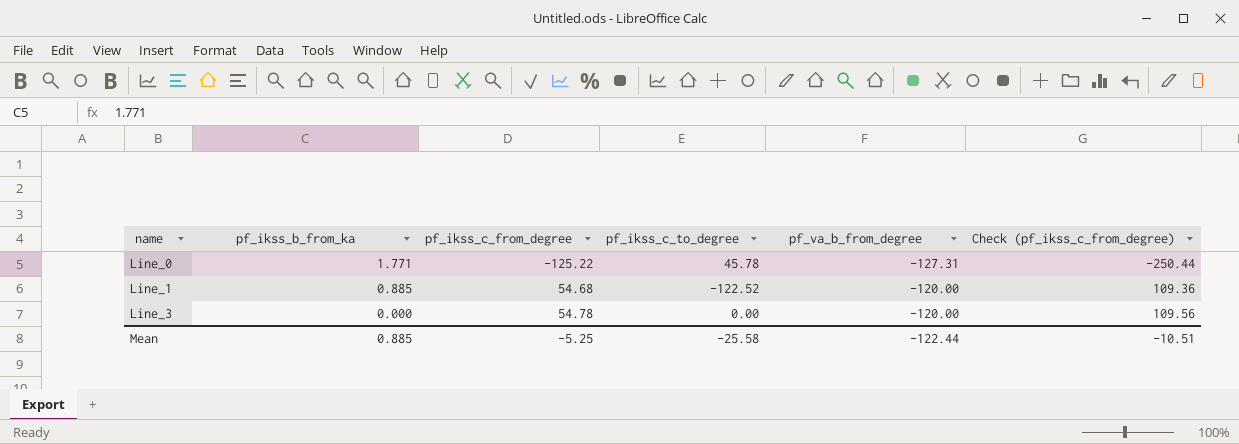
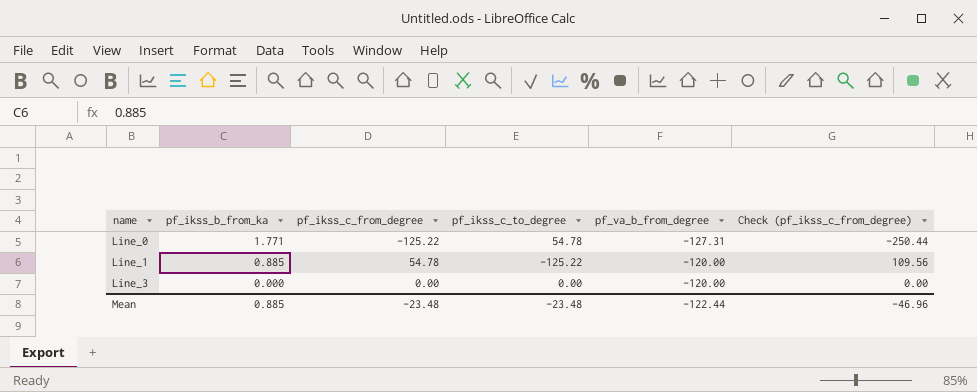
Line_0 | pf_ikss_c_to_degree: 45.78 -> 54.78
Line_1 | pf_ikss_c_from_degree: 54.68 -> 54.78
Line_1 | pf_ikss_c_to_degree: -122.52 -> -125.22
Line_1 | Check (pf_ikss_c_from_degree): 109.36 -> 109.56
Line_3 | pf_ikss_c_from_degree: 54.78 -> 0.00
Line_3 | Check (pf_ikss_c_from_degree): 109.56 -> 0.00
Mean | pf_ikss_c_from_degree: -5.25 -> -23.48
Mean | pf_ikss_c_to_degree: -25.58 -> -23.48
Mean | Check (pf_ikss_c_from_degree): -10.51 -> -46.96

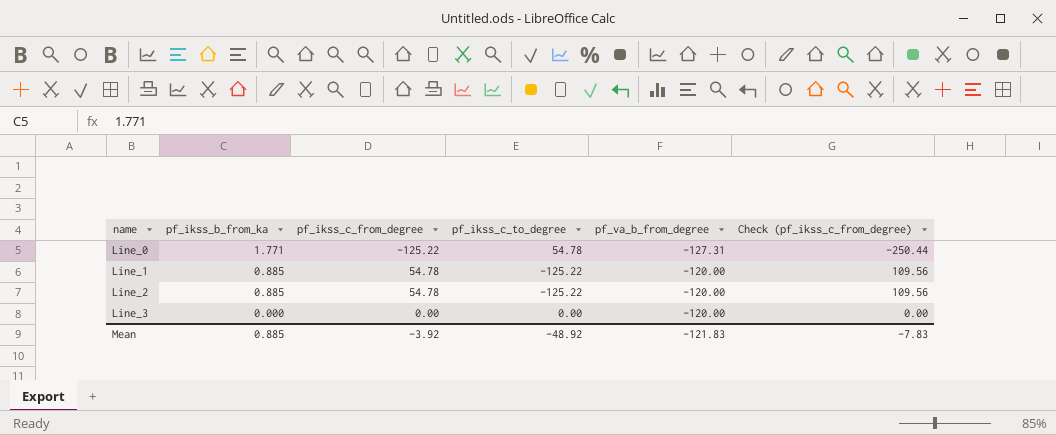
row Line_2: none -> 0.885 | 54.78 | -125.22 | -120.00 | 109.56
Mean | pf_ikss_c_from_degree: -23.48 -> -3.92
Mean | pf_ikss_c_to_degree: -23.48 -> -48.92
Mean | pf_va_b_from_degree: -122.44 -> -121.83
Mean | Check (pf_ikss_c_from_degree): -46.96 -> -7.83

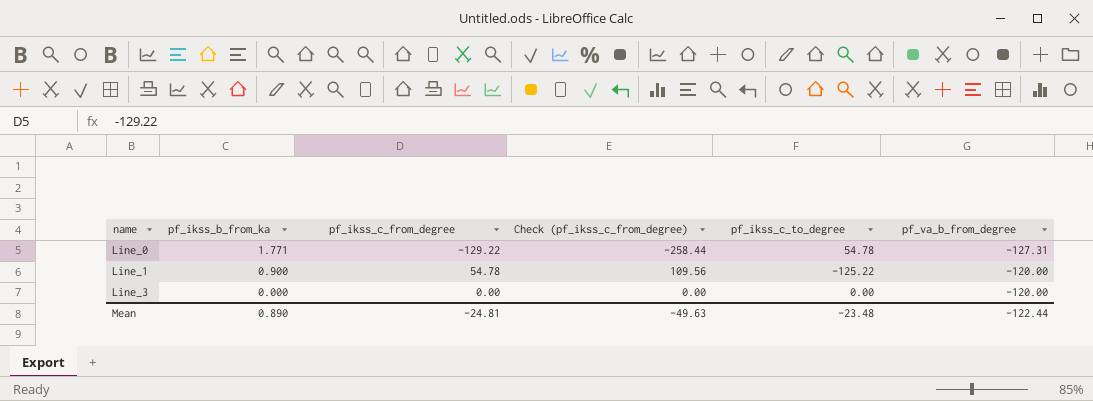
column Check (pf_ikss_c_from_degree) | position: 6 -> 4
row Line_2: 0.885 | 54.78 | -125.22 | -120.00 | 109.56 -> none
Line_0 | pf_ikss_c_from_degree: -125.22 -> -129.22
Line_0 | Check (pf_ikss_c_from_degree): -250.44 -> -258.44
Line_1 | pf_ikss_b_from_ka: 0.885 -> 0.900
Mean | pf_ikss_b_from_ka: 0.885 -> 0.890
Mean | pf_ikss_c_from_degree: -3.92 -> -24.81
Mean | Check (pf_ikss_c_from_degree): -7.83 -> -49.63
Mean | pf_ikss_c_to_degree: -48.92 -> -23.48
Mean | pf_va_b_from_degree: -121.83 -> -122.44

